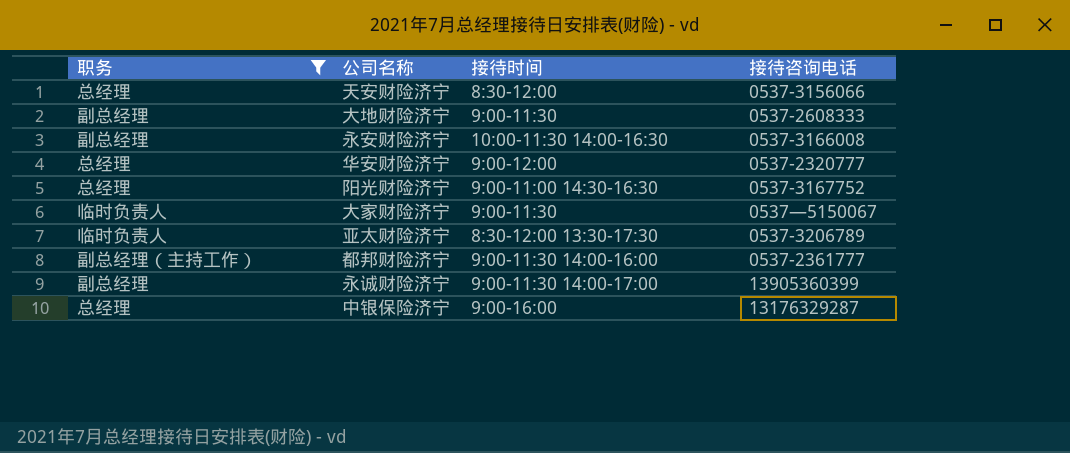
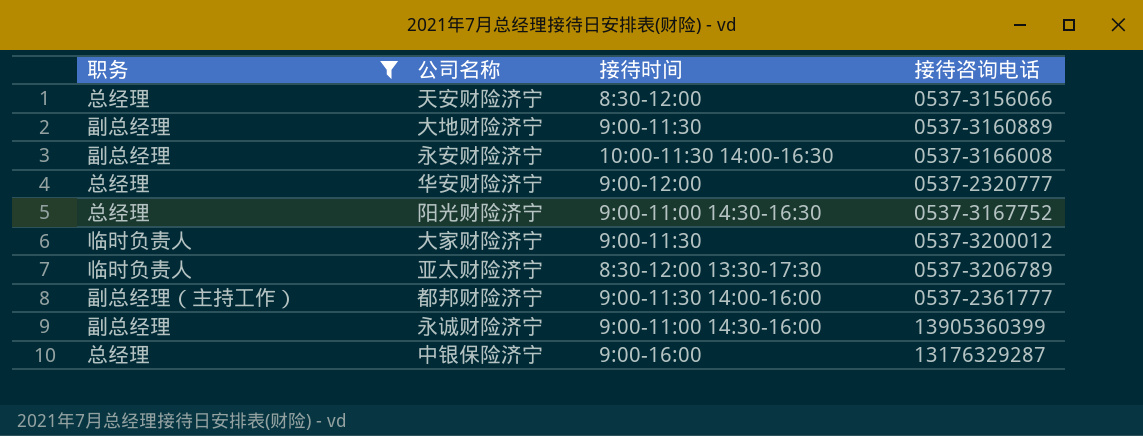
大地财险济宁 | 接待咨询电话: 0537-2608333 -> 0537-3160889
大家财险济宁 | 接待咨询电话: 0537—5150067 -> 0537-3200012
永诚财险济宁 | 接待时间: 9:00-11:30 14:00-17:00 -> 9:00-11:00 14:30-16:00

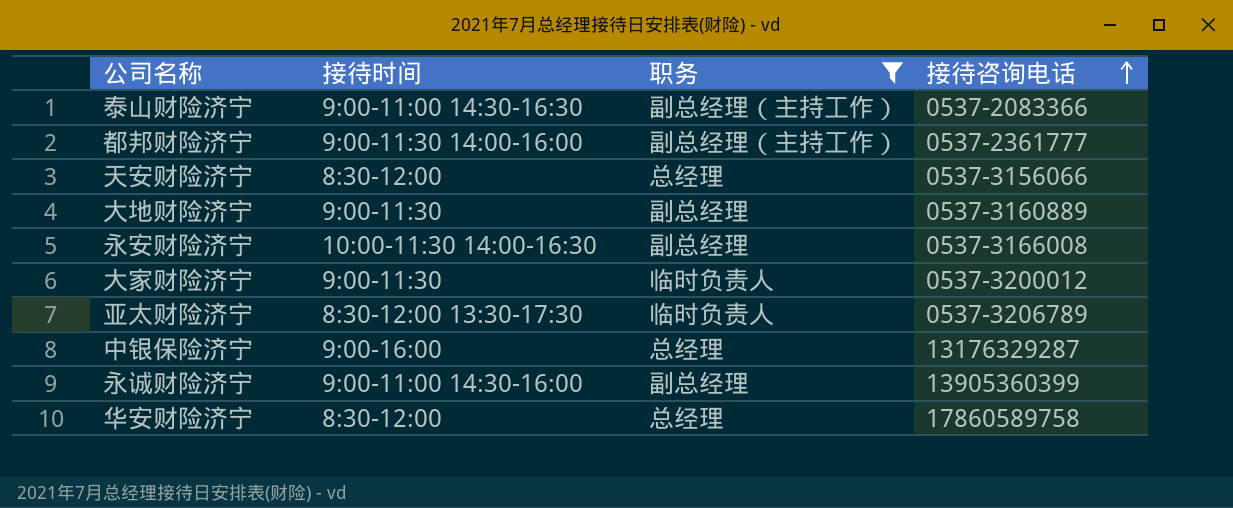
row order: none -> 接待咨询电话 ascending
column 职务 | position: 1 -> 3
row 阳光财险济宁: 总经理 | 9:00-11:00 14:30-16:30 | 0537-3167752 -> none
row 泰山财险济宁: none -> 9:00-11:00 14:30-16:30 | 副总经理（主持工作） | 0537-2083366
华安财险济宁 | 接待时间: 9:00-12:00 -> 8:30-12:00
华安财险济宁 | 接待咨询电话: 0537-2320777 -> 17860589758

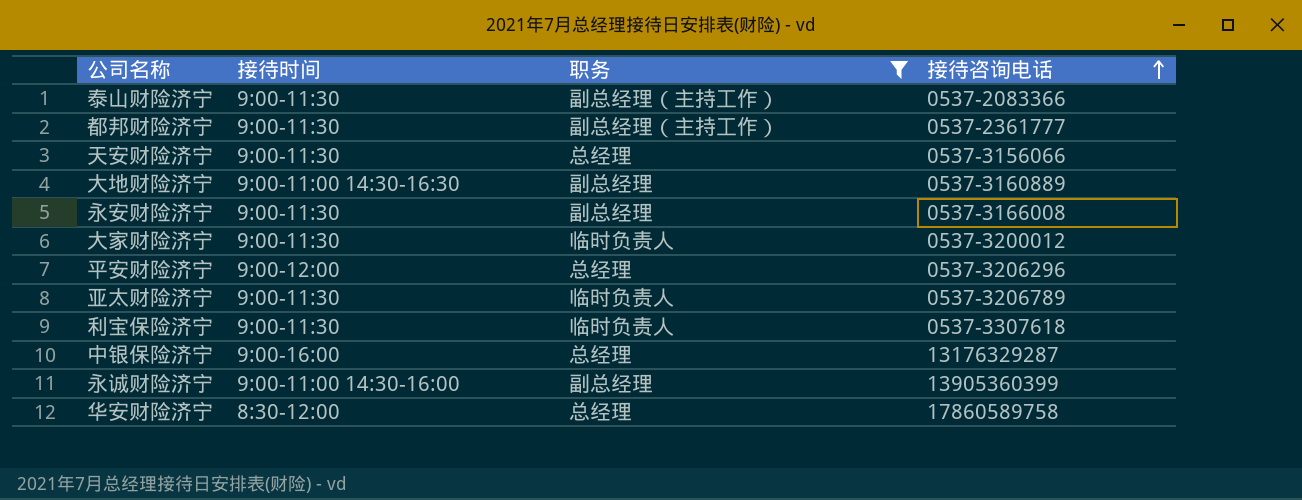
泰山财险济宁 | 接待时间: 9:00-11:00 14:30-16:30 -> 9:00-11:30
都邦财险济宁 | 接待时间: 9:00-11:30 14:00-16:00 -> 9:00-11:30
天安财险济宁 | 接待时间: 8:30-12:00 -> 9:00-11:30
大地财险济宁 | 接待时间: 9:00-11:30 -> 9:00-11:00 14:30-16:30
永安财险济宁 | 接待时间: 10:00-11:30 14:00-16:30 -> 9:00-11:30
row 平安财险济宁: none -> 9:00-12:00 | 总经理 | 0537-3206296
亚太财险济宁 | 接待时间: 8:30-12:00 13:30-17:30 -> 9:00-11:30
row 利宝保险济宁: none -> 9:00-11:30 | 临时负责人 | 0537-3307618

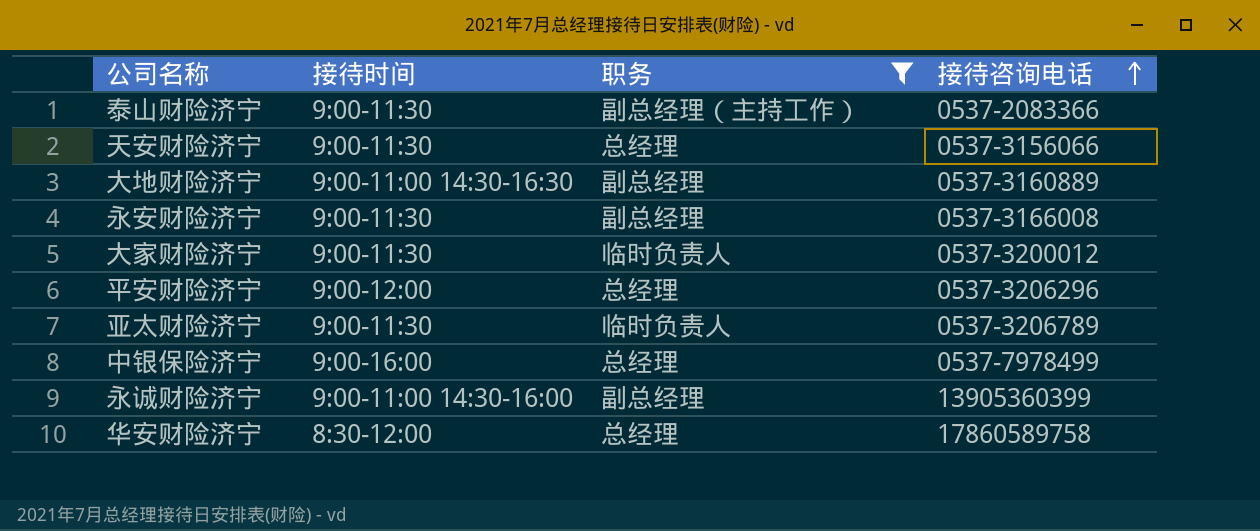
row 都邦财险济宁: 9:00-11:30 | 副总经理（主持工作） | 0537-2361777 -> none
row 利宝保险济宁: 9:00-11:30 | 临时负责人 | 0537-3307618 -> none
中银保险济宁 | 接待咨询电话: 13176329287 -> 0537-7978499

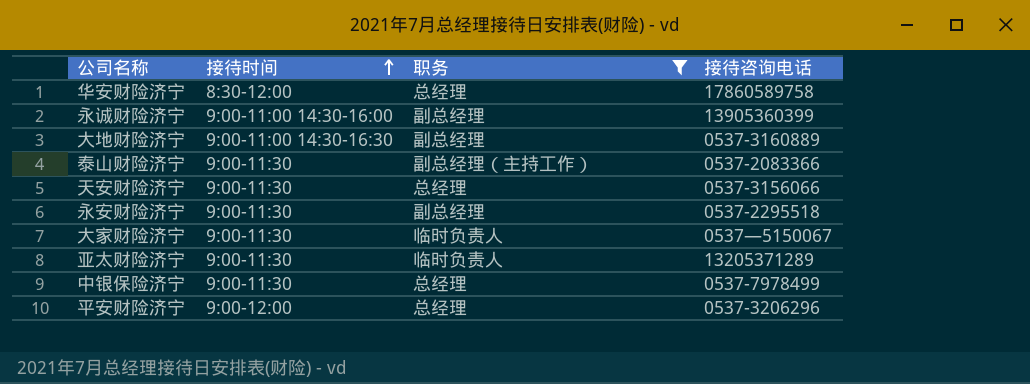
row order: 接待咨询电话 ascending -> 接待时间 ascending
永安财险济宁 | 接待咨询电话: 0537-3166008 -> 0537-2295518
大家财险济宁 | 接待咨询电话: 0537-3200012 -> 0537—5150067
亚太财险济宁 | 接待咨询电话: 0537-3206789 -> 13205371289
中银保险济宁 | 接待时间: 9:00-16:00 -> 9:00-11:30

